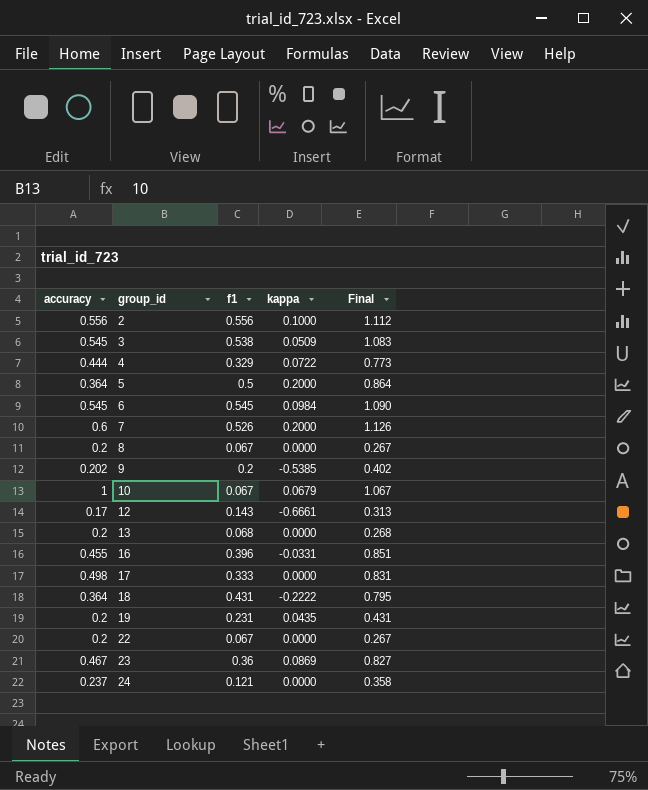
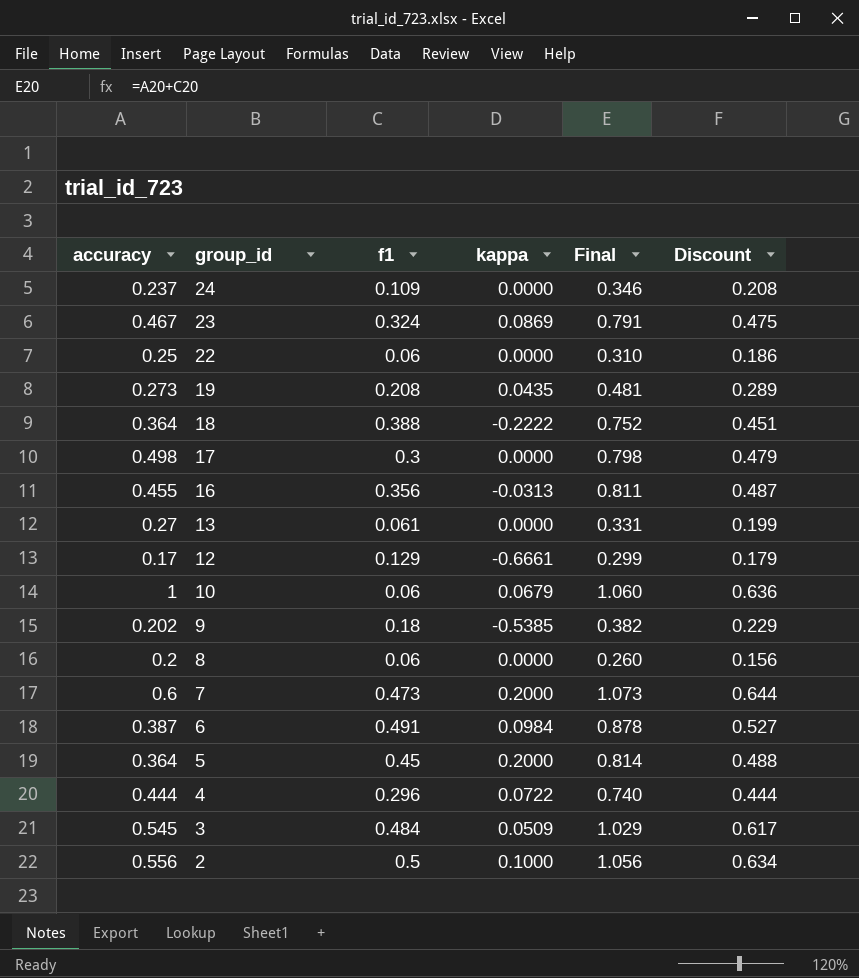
row order: group_id ascending -> group_id descending
column Discount | formula: none -> [Final] * 0.6
24 | f1: 0.121 -> 0.109
24 | Final: 0.358 -> 0.346
23 | f1: 0.36 -> 0.324
23 | Final: 0.827 -> 0.791
22 | accuracy: 0.2 -> 0.25
22 | f1: 0.067 -> 0.06
22 | Final: 0.267 -> 0.310
19 | accuracy: 0.2 -> 0.273
19 | f1: 0.231 -> 0.208
19 | Final: 0.431 -> 0.481
18 | f1: 0.431 -> 0.388
18 | Final: 0.795 -> 0.752
17 | f1: 0.333 -> 0.3
17 | Final: 0.831 -> 0.798
16 | f1: 0.396 -> 0.356
16 | kappa: -0.0331 -> -0.0313
16 | Final: 0.851 -> 0.811
13 | accuracy: 0.2 -> 0.27
13 | f1: 0.068 -> 0.061
13 | Final: 0.268 -> 0.331
12 | f1: 0.143 -> 0.129
12 | Final: 0.313 -> 0.299
10 | f1: 0.067 -> 0.06
10 | Final: 1.067 -> 1.060
9 | f1: 0.2 -> 0.18
9 | Final: 0.402 -> 0.382
8 | f1: 0.067 -> 0.06
8 | Final: 0.267 -> 0.260
7 | f1: 0.526 -> 0.473
7 | Final: 1.126 -> 1.073
6 | accuracy: 0.545 -> 0.387
6 | f1: 0.545 -> 0.491
6 | Final: 1.090 -> 0.878
5 | f1: 0.5 -> 0.45
5 | Final: 0.864 -> 0.814
4 | f1: 0.329 -> 0.296
4 | Final: 0.773 -> 0.740
3 | f1: 0.538 -> 0.484
3 | Final: 1.083 -> 1.029
2 | f1: 0.556 -> 0.5
2 | Final: 1.112 -> 1.056

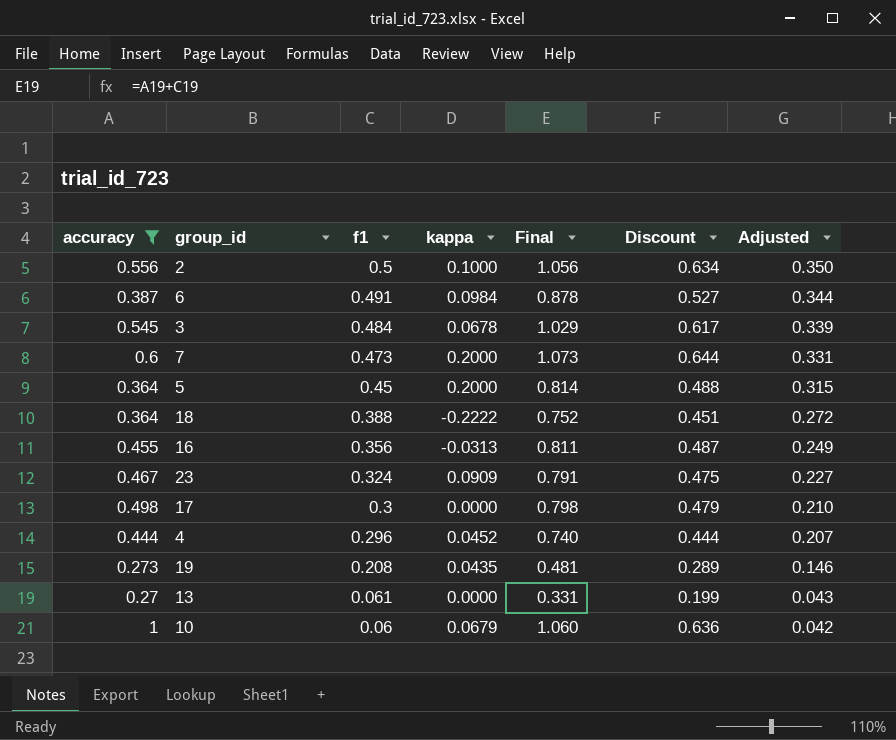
filter: none -> accuracy >= 0.27
row order: group_id descending -> f1 descending
column Adjusted | formula: none -> [f1] * 0.7
3 | kappa: 0.0509 -> 0.0678
23 | kappa: 0.0869 -> 0.0909
4 | kappa: 0.0722 -> 0.0452

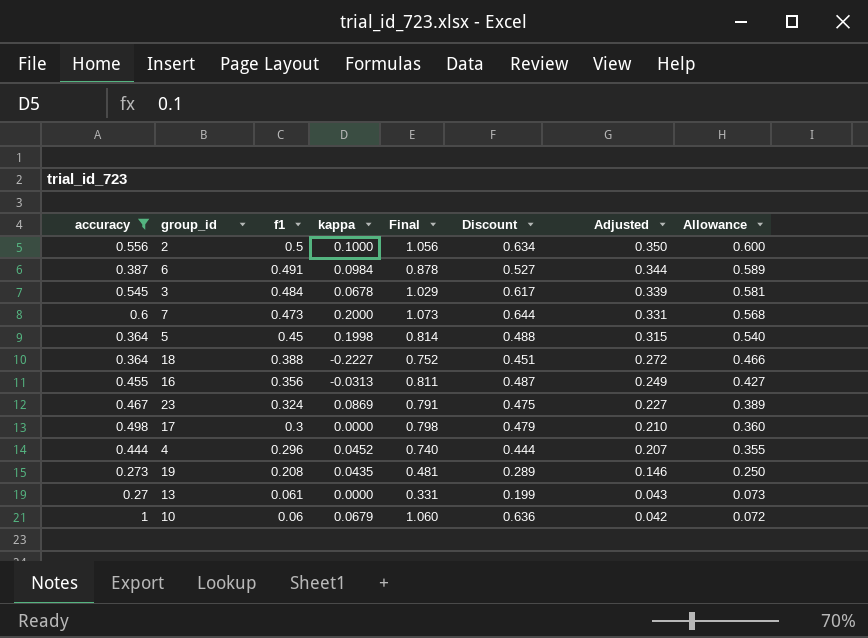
column Allowance | formula: none -> [f1] * 1.2
5 | kappa: 0.2000 -> 0.1998
18 | kappa: -0.2222 -> -0.2227
23 | kappa: 0.0909 -> 0.0869

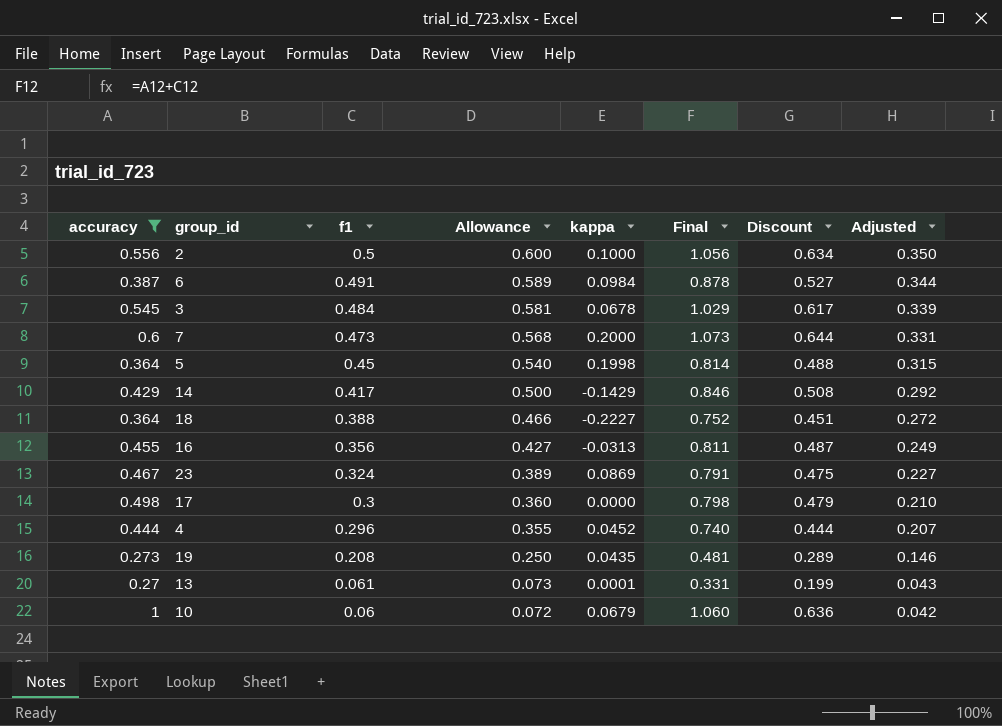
column Allowance | position: 8 -> 4
row 14: none -> 0.429 | 0.417 | 0.500 | -0.1429 | 0.846 | 0.508 | 0.292
13 | kappa: 0.0000 -> 0.0001

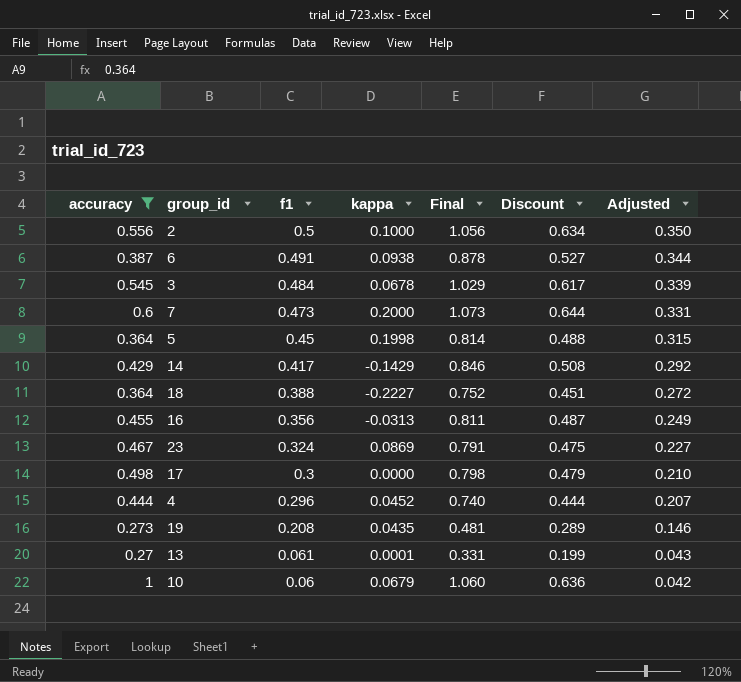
column Allowance | formula: [f1] * 1.2 -> none
6 | kappa: 0.0984 -> 0.0938

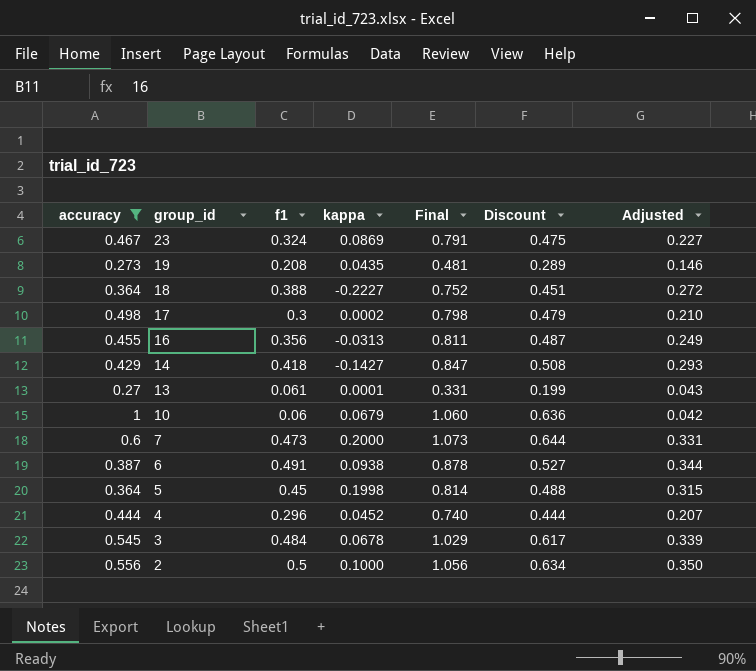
row order: f1 descending -> group_id descending
17 | kappa: 0.0000 -> 0.0002
14 | f1: 0.417 -> 0.418
14 | kappa: -0.1429 -> -0.1427
14 | Final: 0.846 -> 0.847
14 | Adjusted: 0.292 -> 0.293

